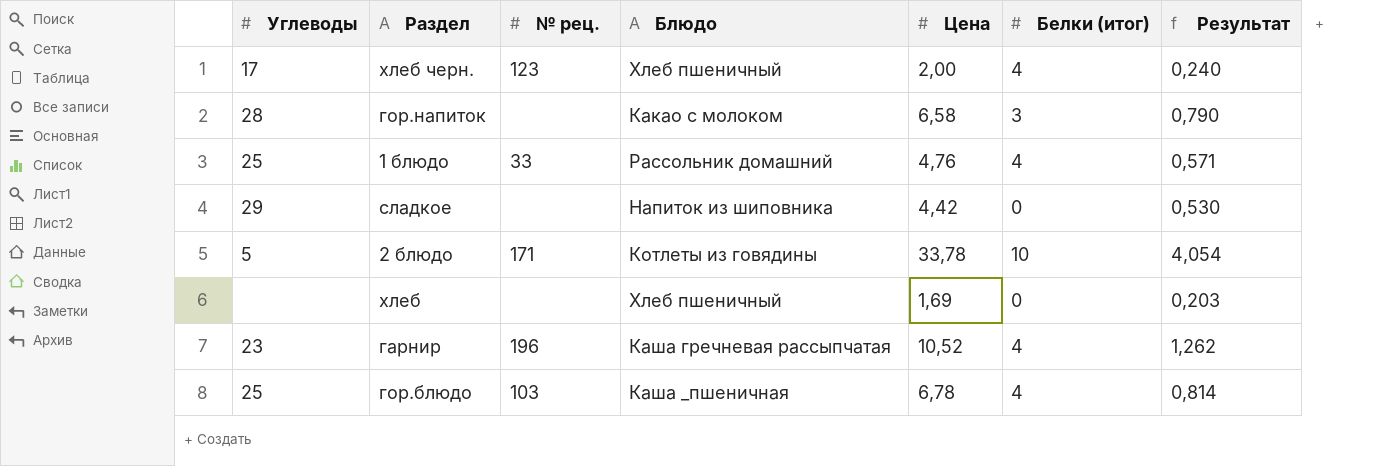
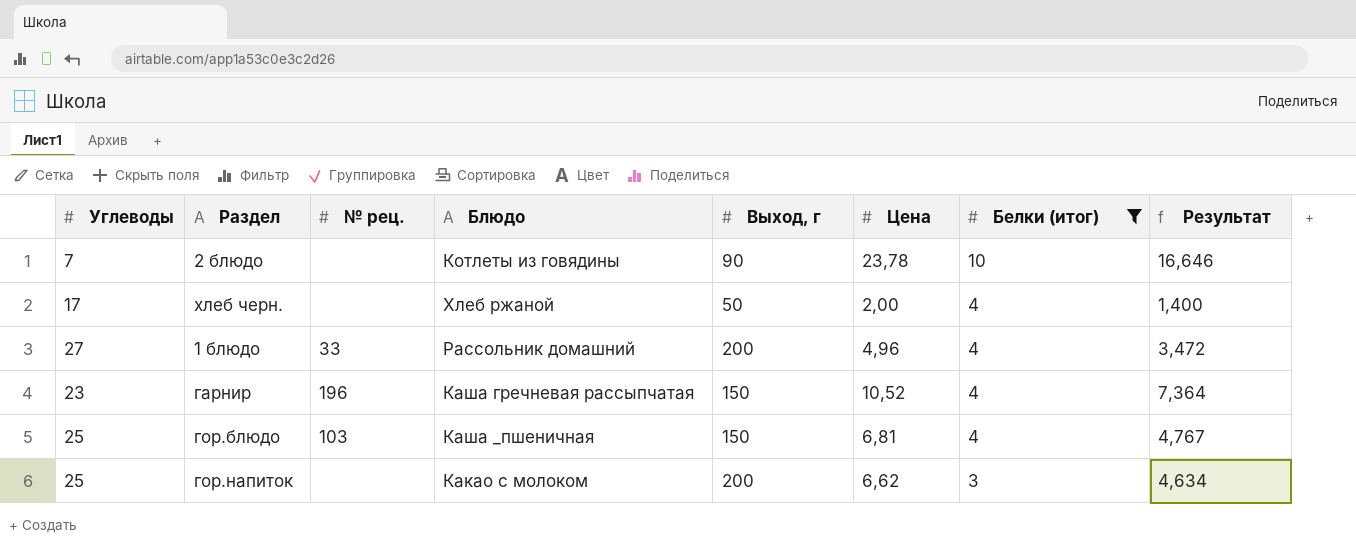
filter: none -> Белки (итог) != 0
row order: none -> Белки (итог) descending
column Выход, г | position: none -> 5
column Результат | formula: [Цена] * 0,12 -> [Цена] * 0,7
2 блюдо | Углеводы: 5 -> 7
2 блюдо | № рец.: 171 -> none
2 блюдо | Цена: 33,78 -> 23,78
хлеб черн. | № рец.: 123 -> none
хлеб черн. | Блюдо: Хлеб пшеничный -> Хлеб ржаной
1 блюдо | Углеводы: 25 -> 27
1 блюдо | Цена: 4,76 -> 4,96
гор.блюдо | Цена: 6,78 -> 6,81
гор.напиток | Углеводы: 28 -> 25
гор.напиток | Цена: 6,58 -> 6,62

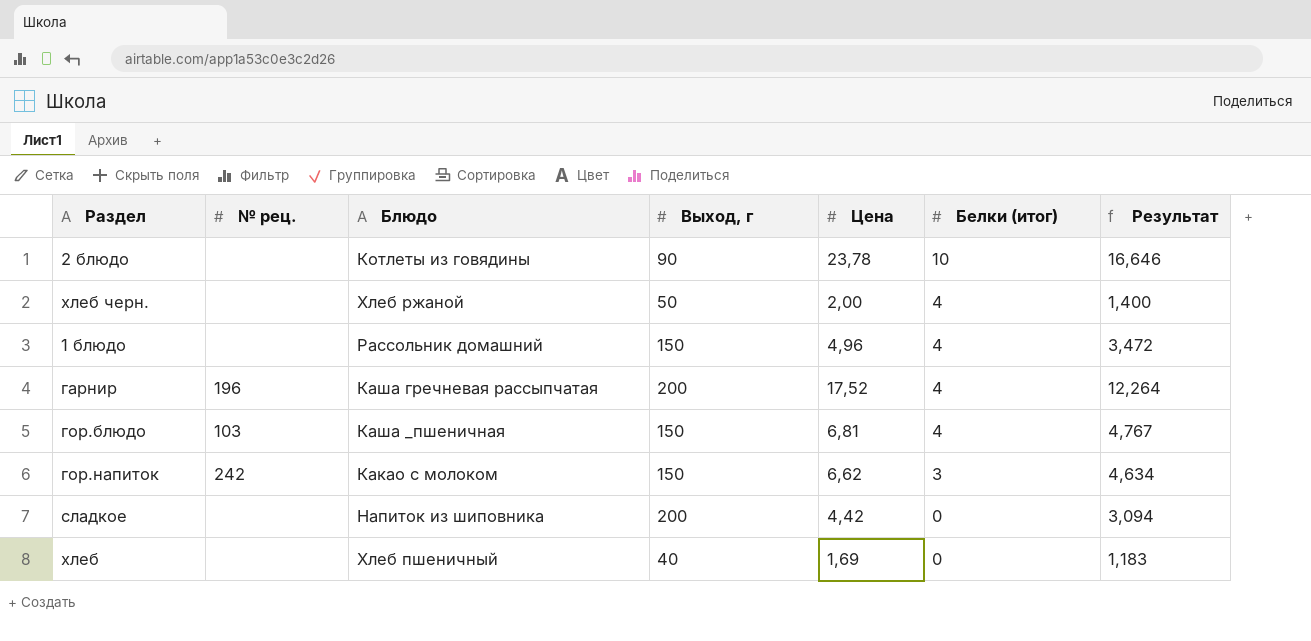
filter: Белки (итог) != 0 -> none
column Углеводы | position: 1 -> none
1 блюдо | № рец.: 33 -> none
1 блюдо | Выход, г: 200 -> 150
гарнир | Выход, г: 150 -> 200
гарнир | Цена: 10,52 -> 17,52
гарнир | Результат: 7,364 -> 12,264
гор.напиток | № рец.: none -> 242
гор.напиток | Выход, г: 200 -> 150

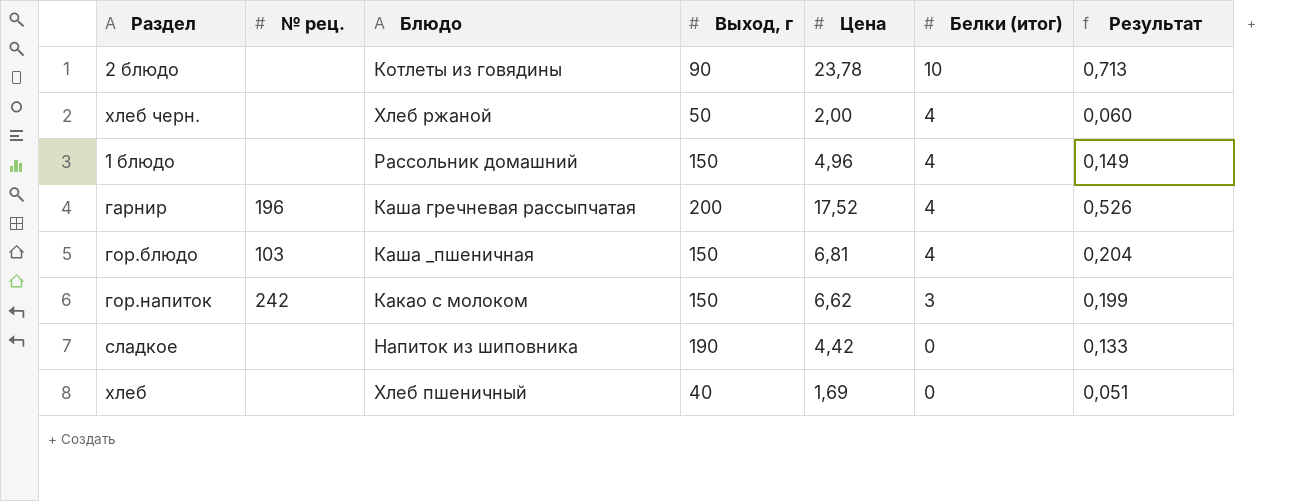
column Результат | formula: [Цена] * 0,7 -> [Цена] * 0,03
сладкое | Выход, г: 200 -> 190

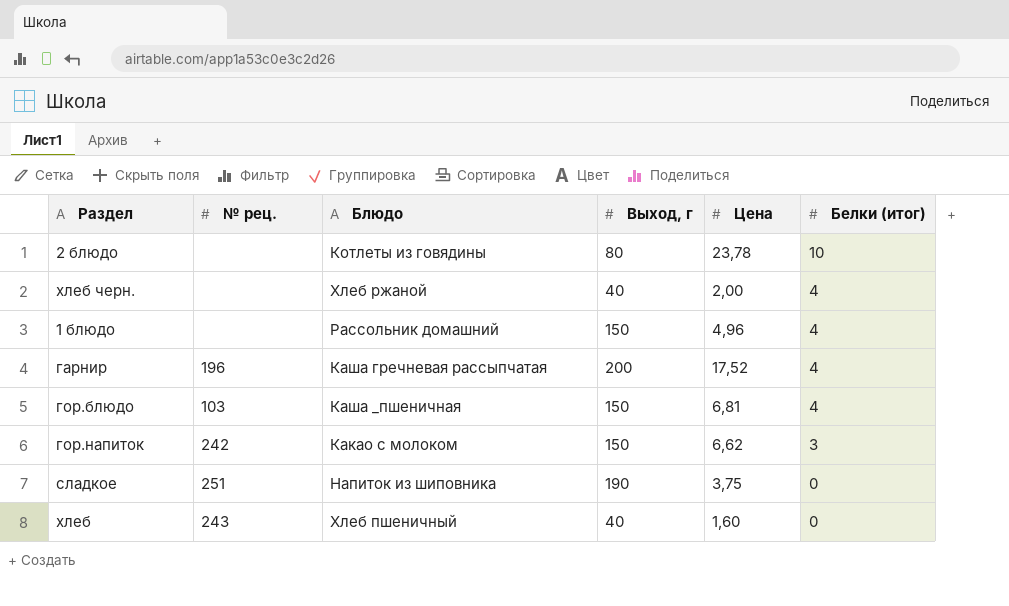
column Результат | formula: [Цена] * 0,03 -> none
2 блюдо | Выход, г: 90 -> 80
хлеб черн. | Выход, г: 50 -> 40
сладкое | № рец.: none -> 251
сладкое | Цена: 4,42 -> 3,75
хлеб | № рец.: none -> 243
хлеб | Цена: 1,69 -> 1,60

